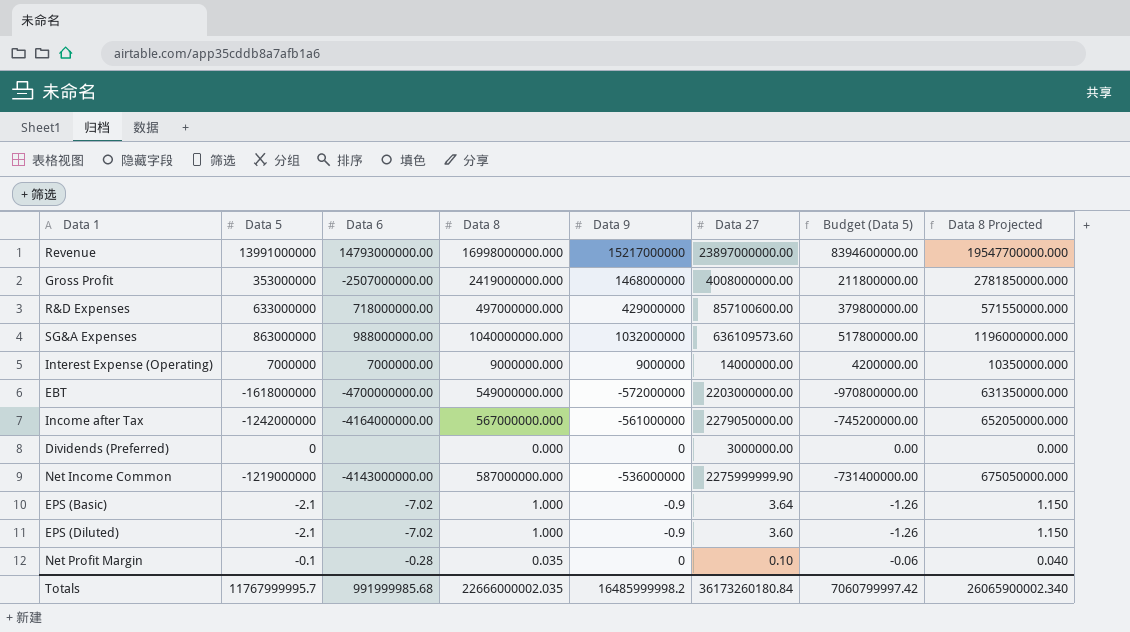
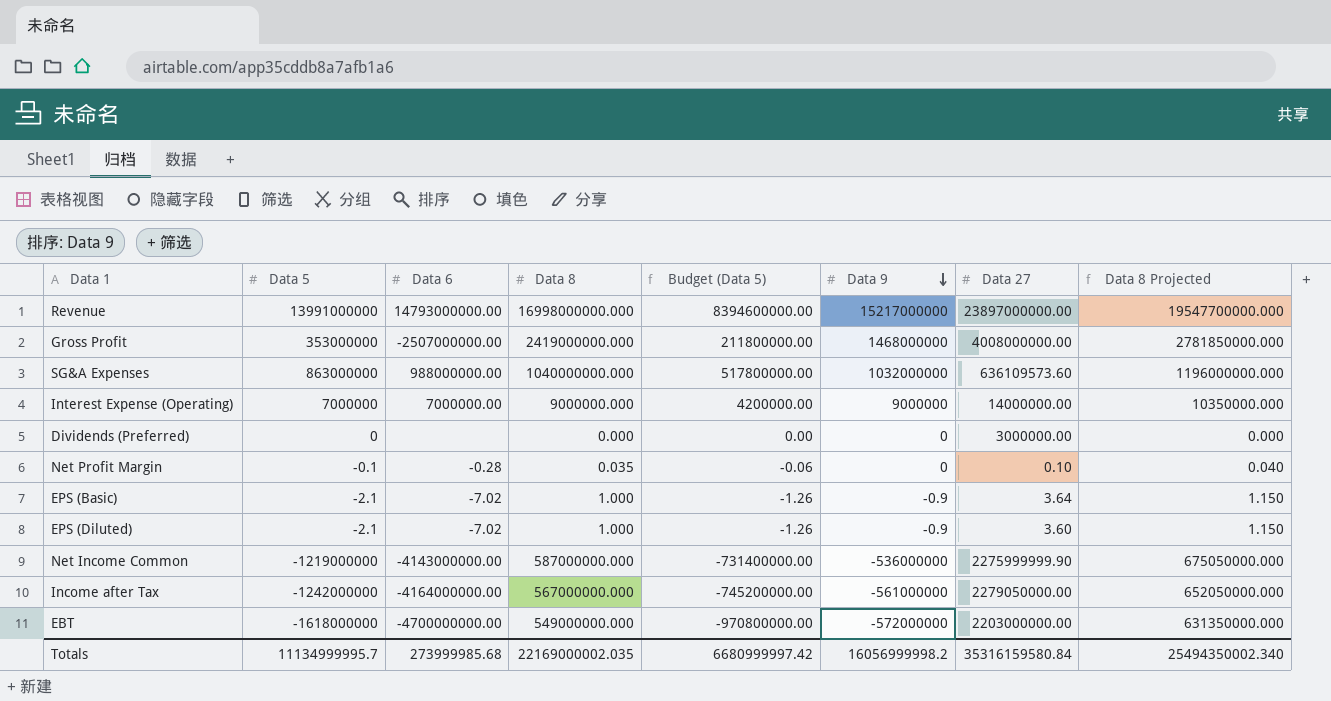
row order: none -> Data 9 descending
column Budget (Data 5) | position: 7 -> 5
row R&D Expenses: 633000000 | 718000000.00 | 497000000.000 | 429000000 | 857100600.00 | 379800000.00 | 571550000.000 -> none
Totals | Data 5: 11767999995.7 -> 11134999995.7
Totals | Data 6: 991999985.68 -> 273999985.68
Totals | Data 8: 22666000002.035 -> 22169000002.035
Totals | Budget (Data 5): 7060799997.42 -> 6680999997.42
Totals | Data 9: 16485999998.2 -> 16056999998.2
Totals | Data 27: 36173260180.84 -> 35316159580.84
Totals | Data 8 Projected: 26065900002.340 -> 25494350002.340

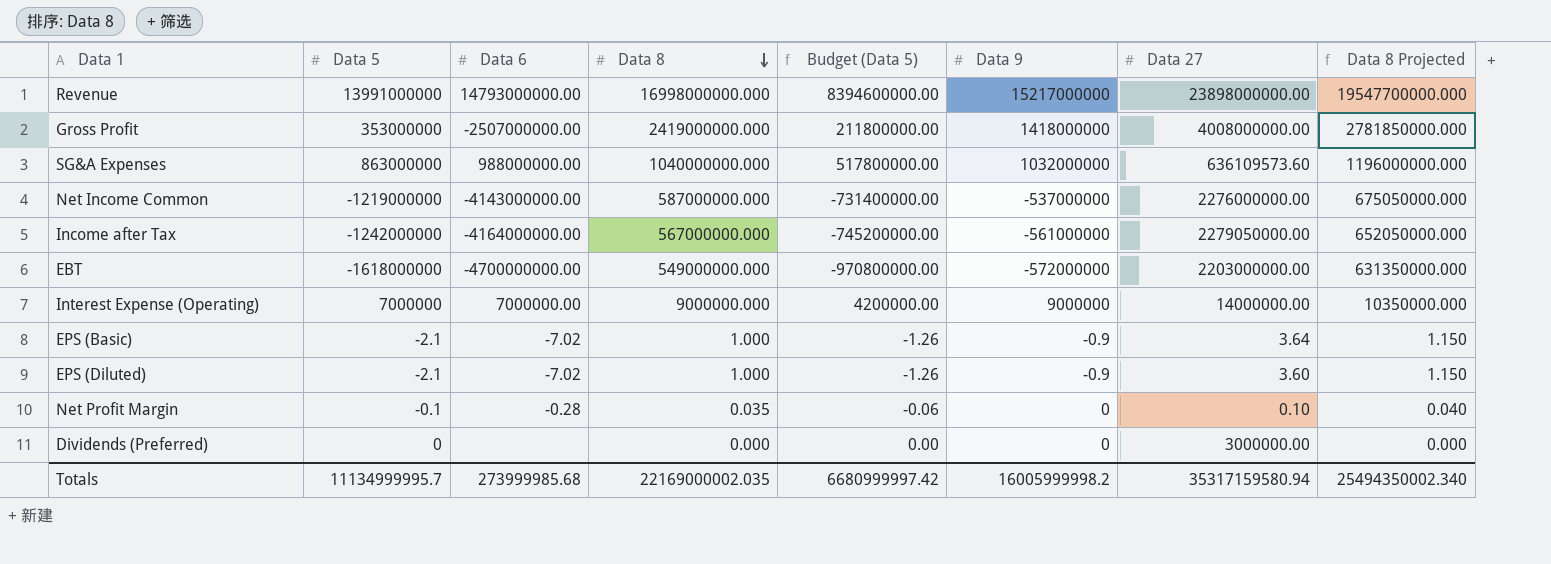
row order: Data 9 descending -> Data 8 descending
Revenue | Data 27: 23897000000.00 -> 23898000000.00
Gross Profit | Data 9: 1468000000 -> 1418000000
Net Income Common | Data 9: -536000000 -> -537000000
Net Income Common | Data 27: 2275999999.90 -> 2276000000.00
Totals | Data 9: 16056999998.2 -> 16005999998.2
Totals | Data 27: 35316159580.84 -> 35317159580.94

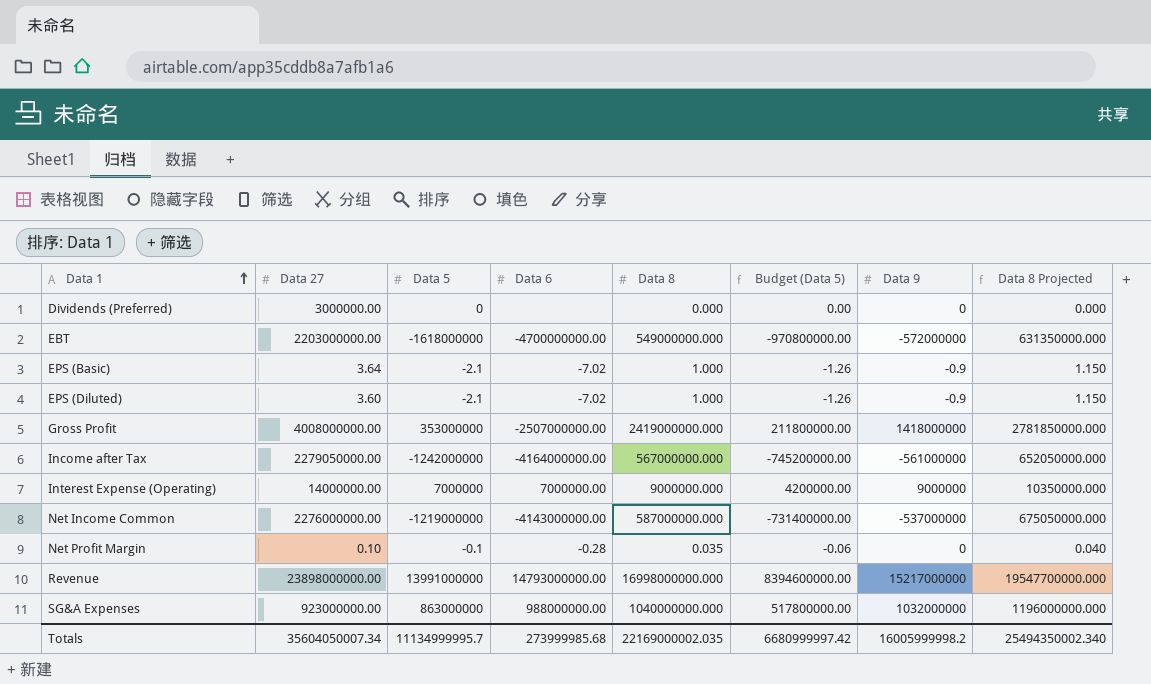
row order: Data 8 descending -> Data 1 ascending
column Data 27 | position: 7 -> 2
SG&A Expenses | Data 27: 636109573.60 -> 923000000.00
Totals | Data 27: 35317159580.94 -> 35604050007.34

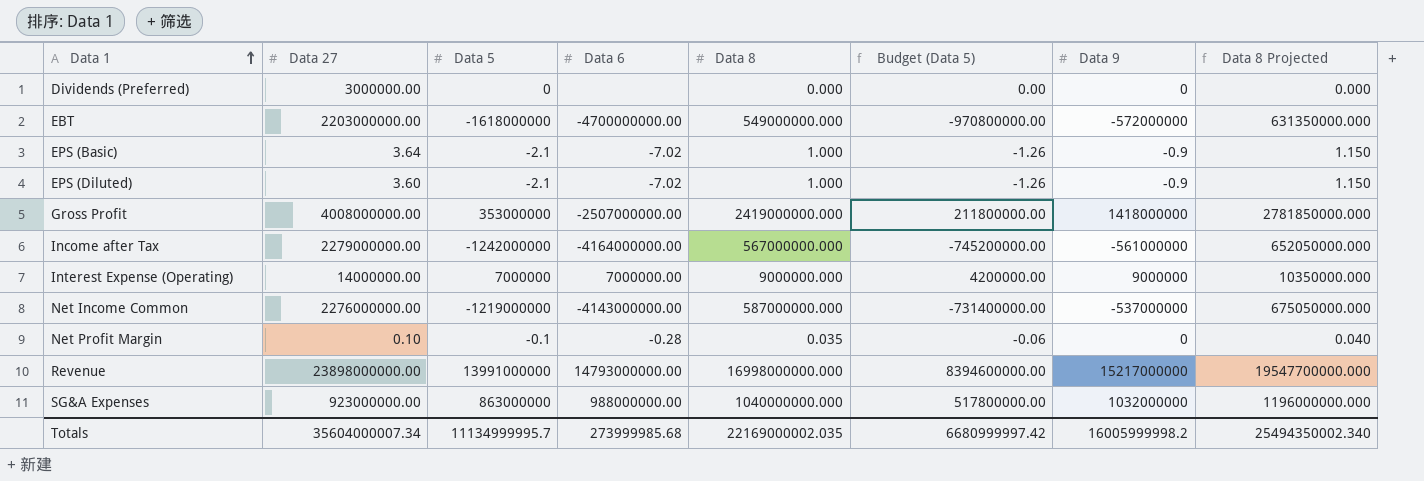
Income after Tax | Data 27: 2279050000.00 -> 2279000000.00
Totals | Data 27: 35604050007.34 -> 35604000007.34

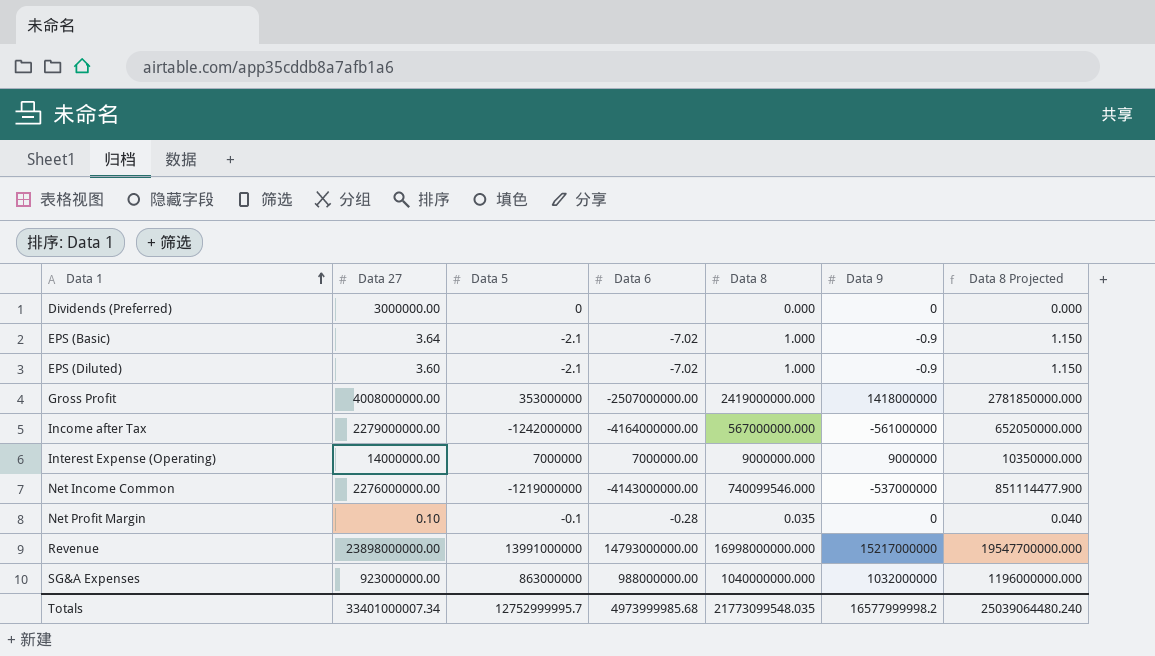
column Budget (Data 5) | formula: [Data 5] * 0.6 -> none
row EBT: 2203000000.00 | -1618000000 | -4700000000.00 | 549000000.000 | -970800000.00 | -572000000 | 631350000.000 -> none
Net Income Common | Data 8: 587000000.000 -> 740099546.000
Net Income Common | Data 8 Projected: 675050000.000 -> 851114477.900
Totals | Data 27: 35604000007.34 -> 33401000007.34
Totals | Data 5: 11134999995.7 -> 12752999995.7
Totals | Data 6: 273999985.68 -> 4973999985.68
Totals | Data 8: 22169000002.035 -> 21773099548.035
Totals | Data 9: 16005999998.2 -> 16577999998.2
Totals | Data 8 Projected: 25494350002.340 -> 25039064480.240

